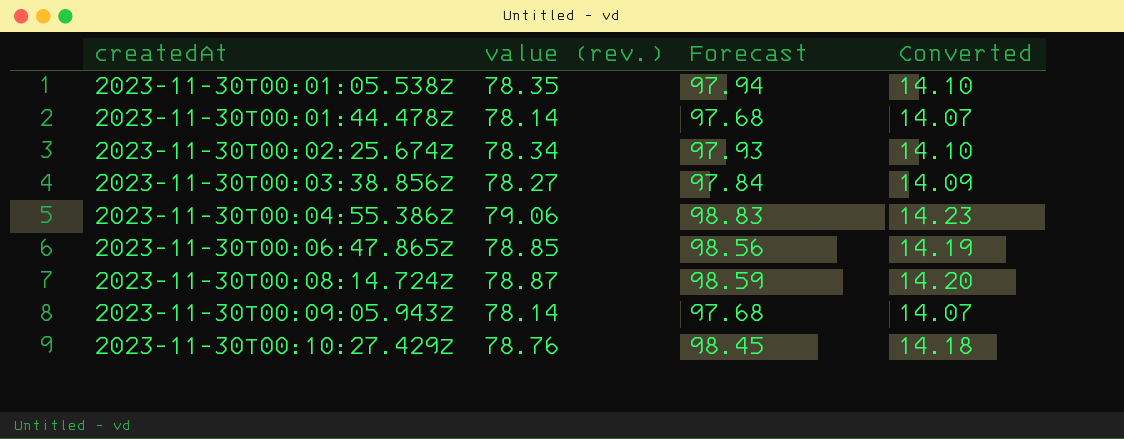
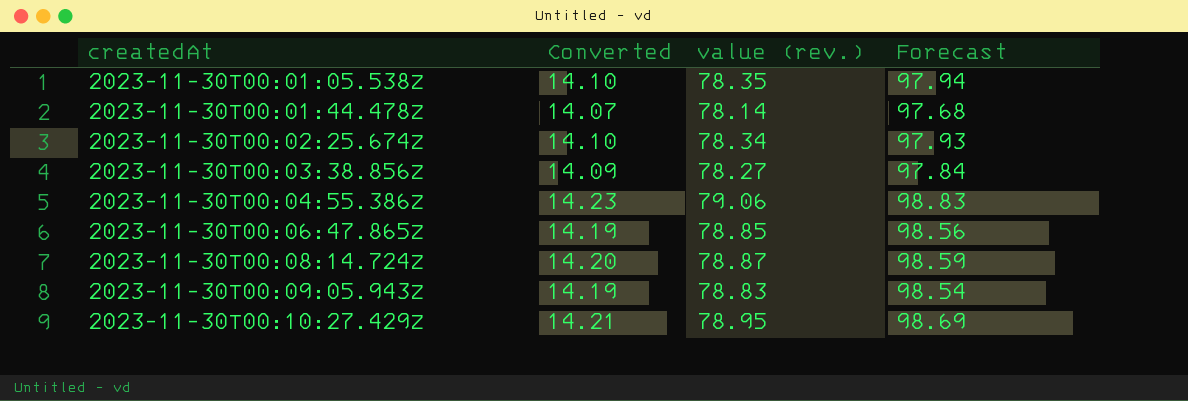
column Converted | position: 4 -> 2
2023-11-30T00:09:05.943Z | Converted: 14.07 -> 14.19
2023-11-30T00:09:05.943Z | value (rev.): 78.14 -> 78.83
2023-11-30T00:09:05.943Z | Forecast: 97.68 -> 98.54
2023-11-30T00:10:27.429Z | Converted: 14.18 -> 14.21
2023-11-30T00:10:27.429Z | value (rev.): 78.76 -> 78.95
2023-11-30T00:10:27.429Z | Forecast: 98.45 -> 98.69

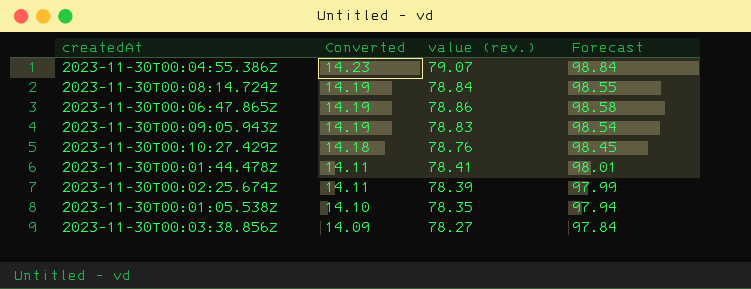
row order: createdAt ascending -> Converted descending
2023-11-30T00:04:55.386Z | value (rev.): 79.06 -> 79.07
2023-11-30T00:04:55.386Z | Forecast: 98.83 -> 98.84
2023-11-30T00:08:14.724Z | Converted: 14.20 -> 14.19
2023-11-30T00:08:14.724Z | value (rev.): 78.87 -> 78.84
2023-11-30T00:08:14.724Z | Forecast: 98.59 -> 98.55
2023-11-30T00:06:47.865Z | value (rev.): 78.85 -> 78.86
2023-11-30T00:06:47.865Z | Forecast: 98.56 -> 98.58
2023-11-30T00:10:27.429Z | Converted: 14.21 -> 14.18
2023-11-30T00:10:27.429Z | value (rev.): 78.95 -> 78.76
2023-11-30T00:10:27.429Z | Forecast: 98.69 -> 98.45
2023-11-30T00:01:44.478Z | Converted: 14.07 -> 14.11
2023-11-30T00:01:44.478Z | value (rev.): 78.14 -> 78.41
2023-11-30T00:01:44.478Z | Forecast: 97.68 -> 98.01
2023-11-30T00:02:25.674Z | Converted: 14.10 -> 14.11
2023-11-30T00:02:25.674Z | value (rev.): 78.34 -> 78.39
2023-11-30T00:02:25.674Z | Forecast: 97.93 -> 97.99

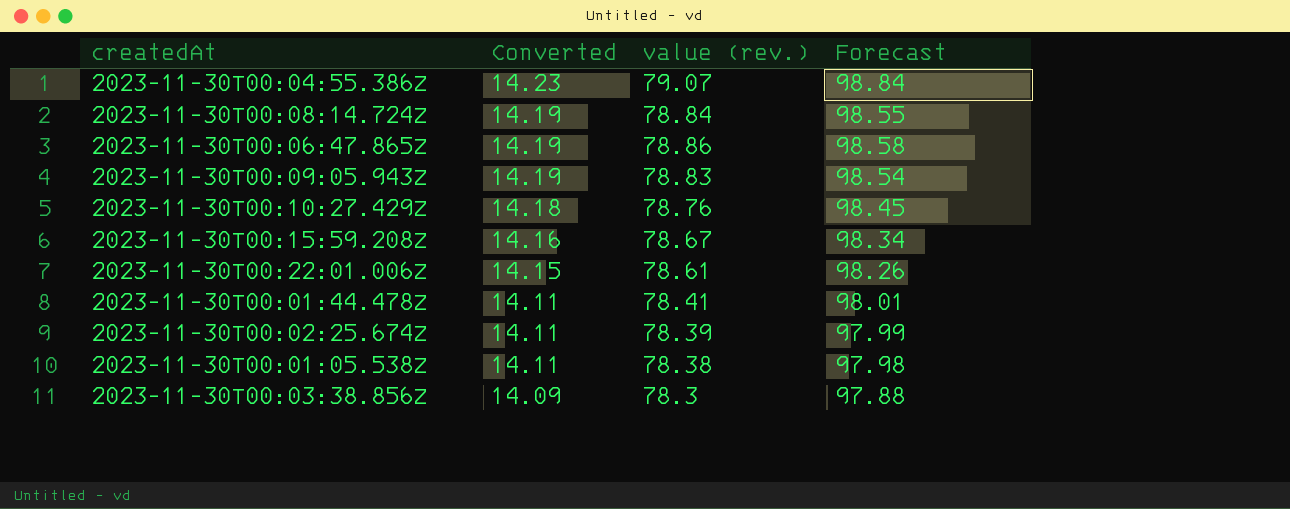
row 2023-11-30T00:15:59.208Z: none -> 14.16 | 78.67 | 98.34
row 2023-11-30T00:22:01.006Z: none -> 14.15 | 78.61 | 98.26
2023-11-30T00:01:05.538Z | Converted: 14.10 -> 14.11
2023-11-30T00:01:05.538Z | value (rev.): 78.35 -> 78.38
2023-11-30T00:01:05.538Z | Forecast: 97.94 -> 97.98
2023-11-30T00:03:38.856Z | value (rev.): 78.27 -> 78.3
2023-11-30T00:03:38.856Z | Forecast: 97.84 -> 97.88

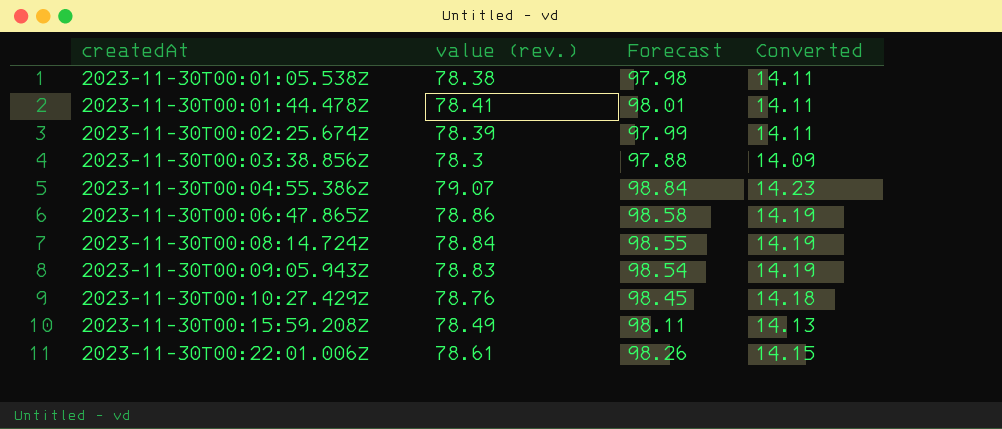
row order: Converted descending -> createdAt ascending
column Converted | position: 2 -> 4
2023-11-30T00:15:59.208Z | value (rev.): 78.67 -> 78.49
2023-11-30T00:15:59.208Z | Forecast: 98.34 -> 98.11
2023-11-30T00:15:59.208Z | Converted: 14.16 -> 14.13

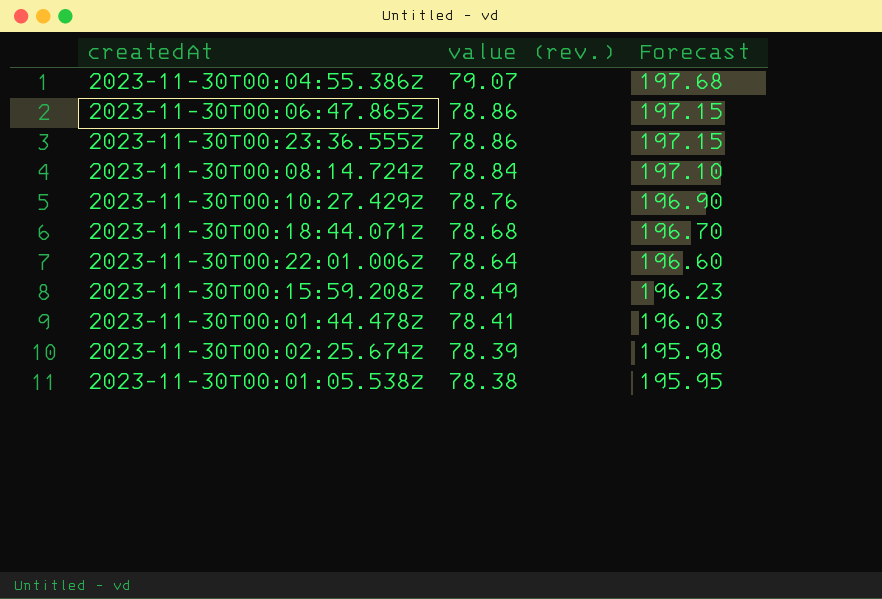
row order: createdAt ascending -> value (rev.) descending
column Converted | formula: [value (rev.)] * 0.18 -> none
column Forecast | formula: [value (rev.)] * 1.25 -> [value (rev.)] * 2.5
row 2023-11-30T00:03:38.856Z: 78.3 | 97.88 | 14.09 -> none
row 2023-11-30T00:09:05.943Z: 78.83 | 98.54 | 14.19 -> none
row 2023-11-30T00:23:36.555Z: none -> 78.86 | 197.15
row 2023-11-30T00:18:44.071Z: none -> 78.68 | 196.70
2023-11-30T00:22:01.006Z | value (rev.): 78.61 -> 78.64

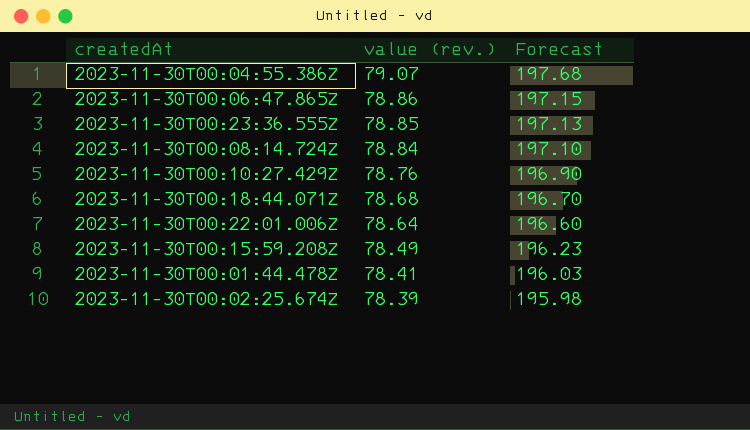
row 2023-11-30T00:01:05.538Z: 78.38 | 195.95 -> none
2023-11-30T00:23:36.555Z | value (rev.): 78.86 -> 78.85
2023-11-30T00:23:36.555Z | Forecast: 197.15 -> 197.13

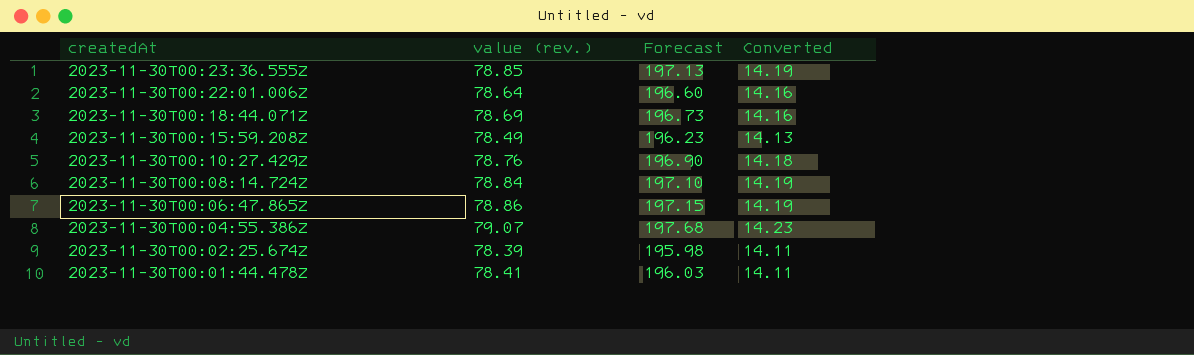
row order: value (rev.) descending -> createdAt descending
column Converted | formula: none -> [value (rev.)] * 0.18
2023-11-30T00:18:44.071Z | value (rev.): 78.68 -> 78.69
2023-11-30T00:18:44.071Z | Forecast: 196.70 -> 196.73

